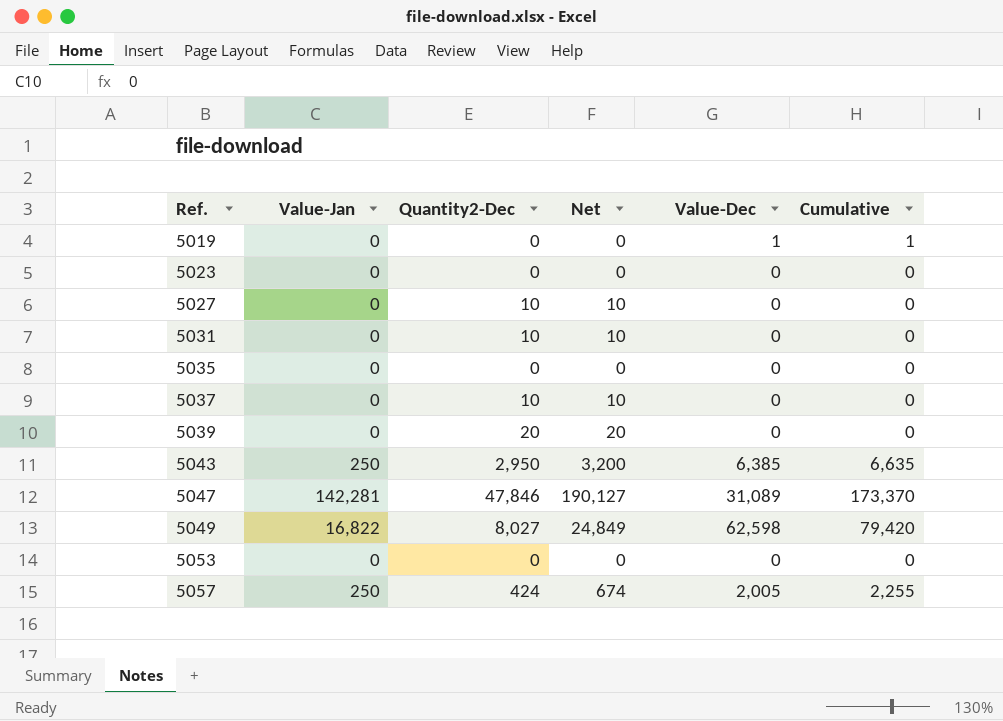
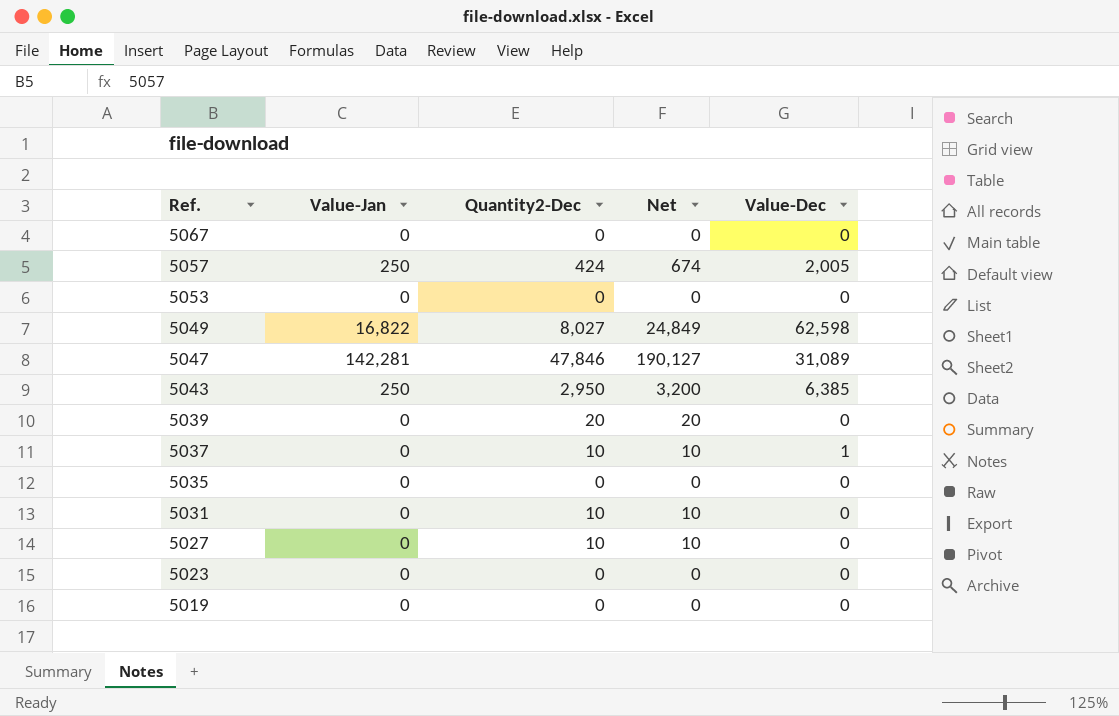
row order: Ref. ascending -> Ref. descending
column Cumulative | formula: [Value-Jan] + [Value-Dec] -> none
row 5067: none -> 0 | 0 | 0 | 0
5037 | Value-Dec: 0 -> 1
5019 | Value-Dec: 1 -> 0

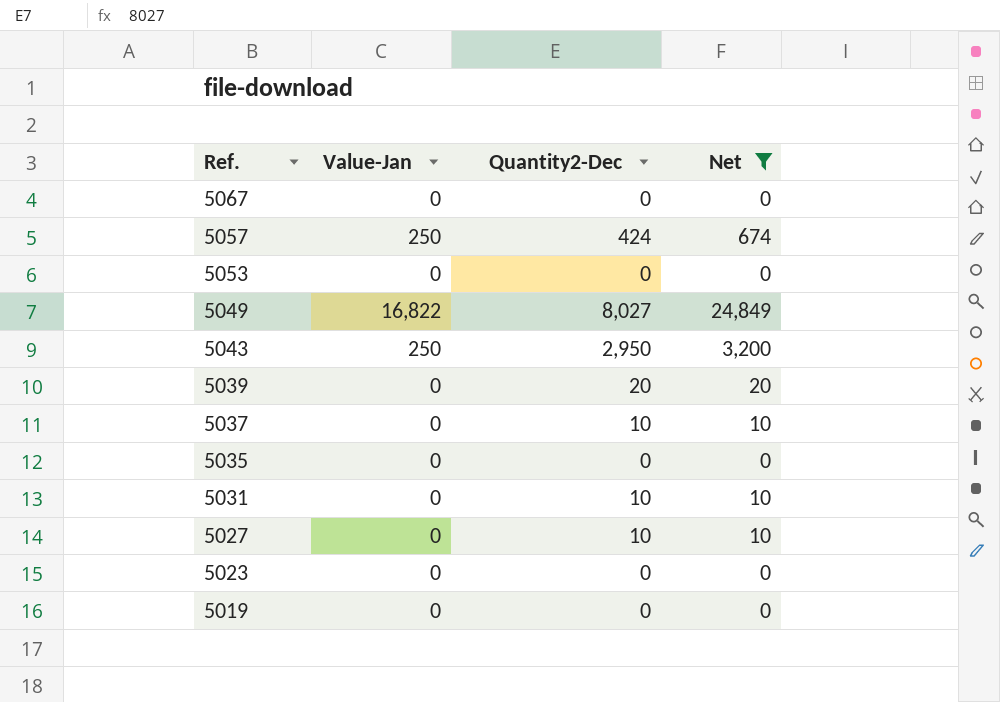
filter: none -> Net != 190,127
column Value-Dec | position: 5 -> none

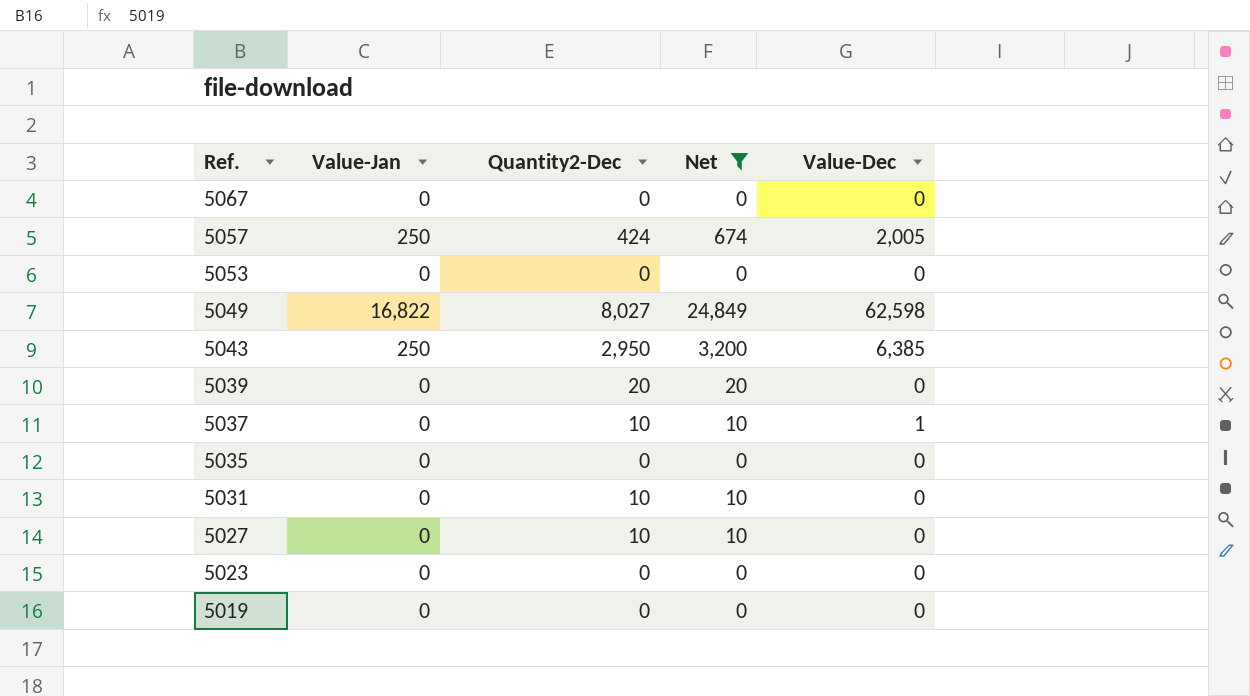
column Value-Dec | position: none -> 5

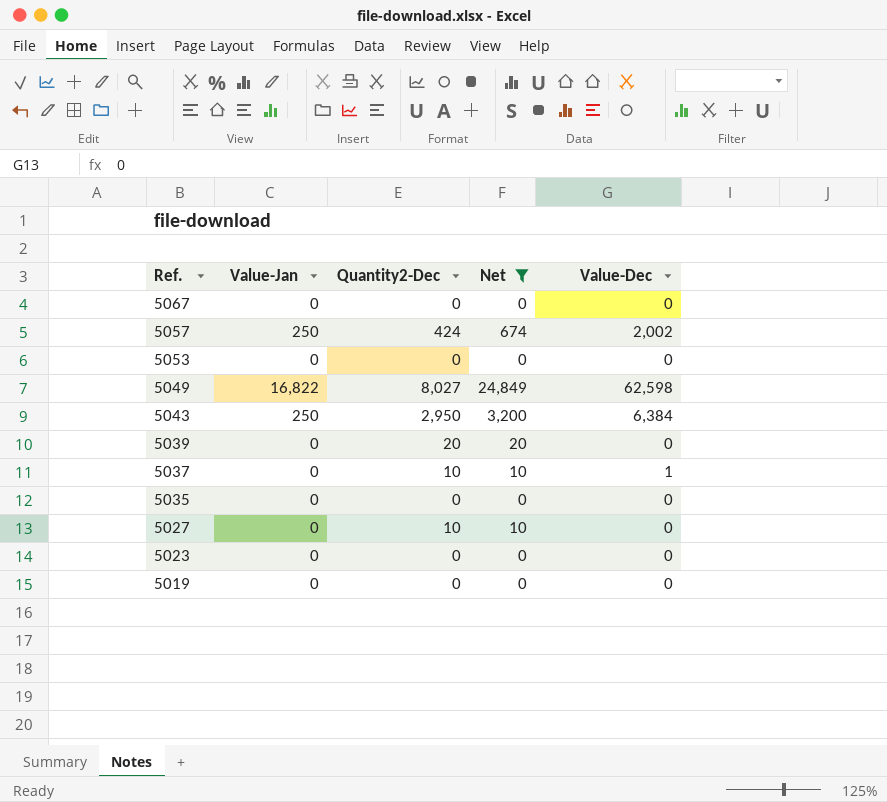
row 5031: 0 | 10 | 10 | 0 -> none
5057 | Value-Dec: 2,005 -> 2,002
5043 | Value-Dec: 6,385 -> 6,384

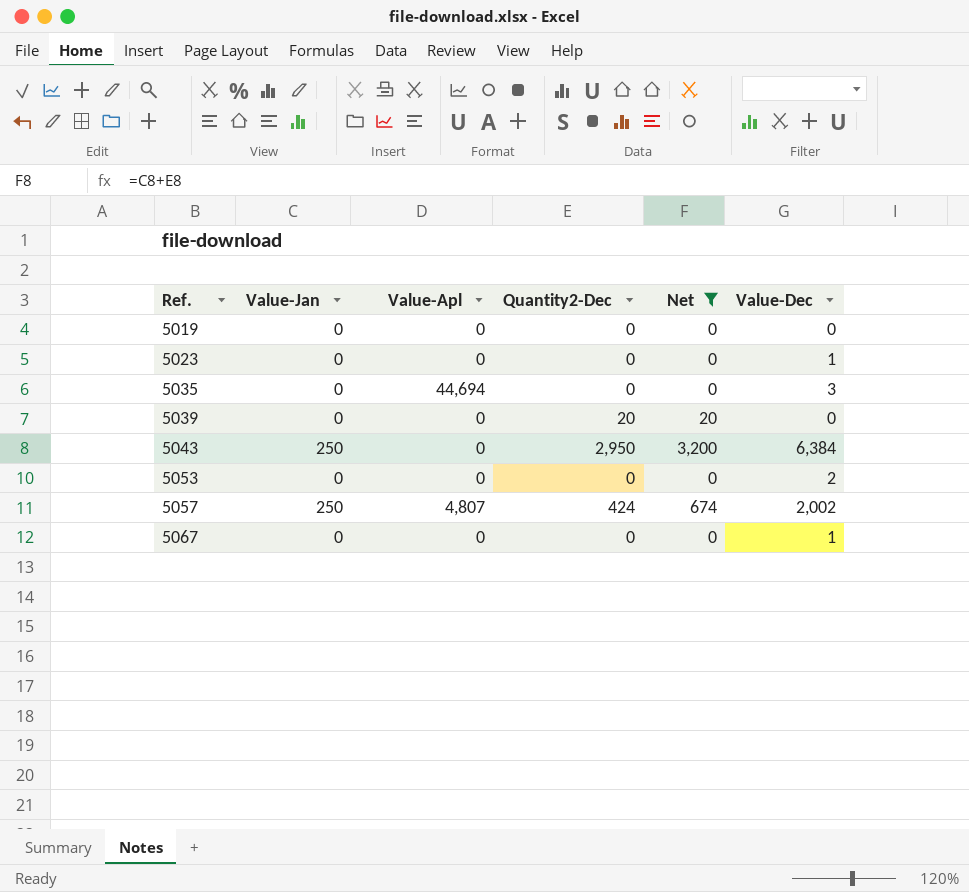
row order: Ref. descending -> Ref. ascending
column Value-Apl | position: none -> 3
row 5049: 16,822 | 8,027 | 24,849 | 62,598 -> none
row 5037: 0 | 10 | 10 | 1 -> none
row 5027: 0 | 10 | 10 | 0 -> none
5023 | Value-Dec: 0 -> 1
5035 | Value-Dec: 0 -> 3
5053 | Value-Dec: 0 -> 2
5067 | Value-Dec: 0 -> 1

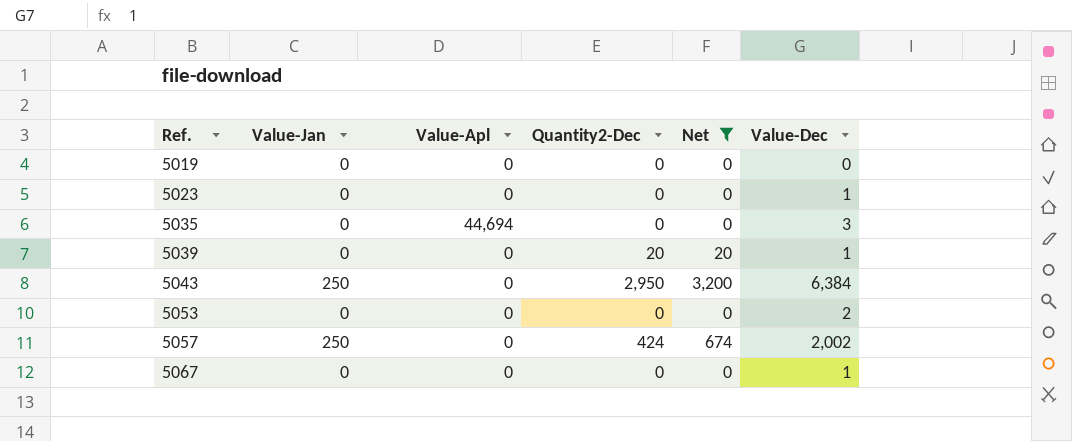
5039 | Value-Dec: 0 -> 1
5057 | Value-Apl: 4,807 -> 0

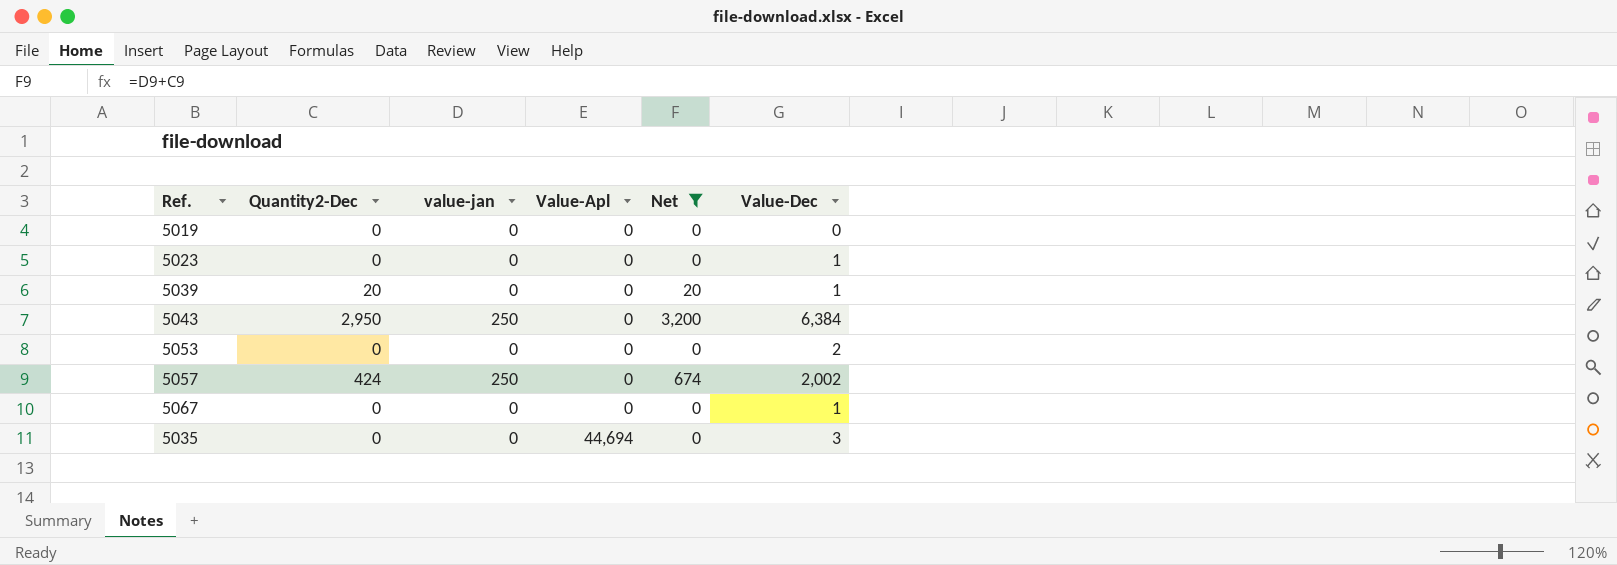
row order: Ref. ascending -> Value-Apl ascending
column Quantity2-Dec | position: 4 -> 2
column name: Value-Jan -> value-jan

